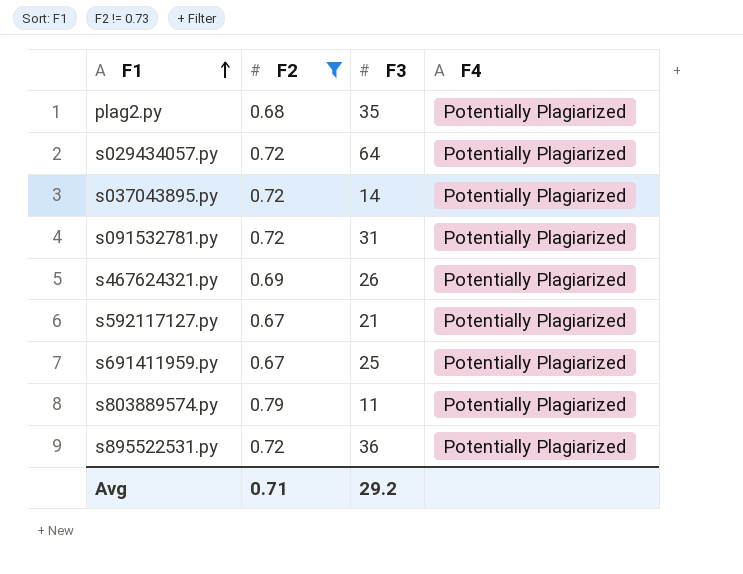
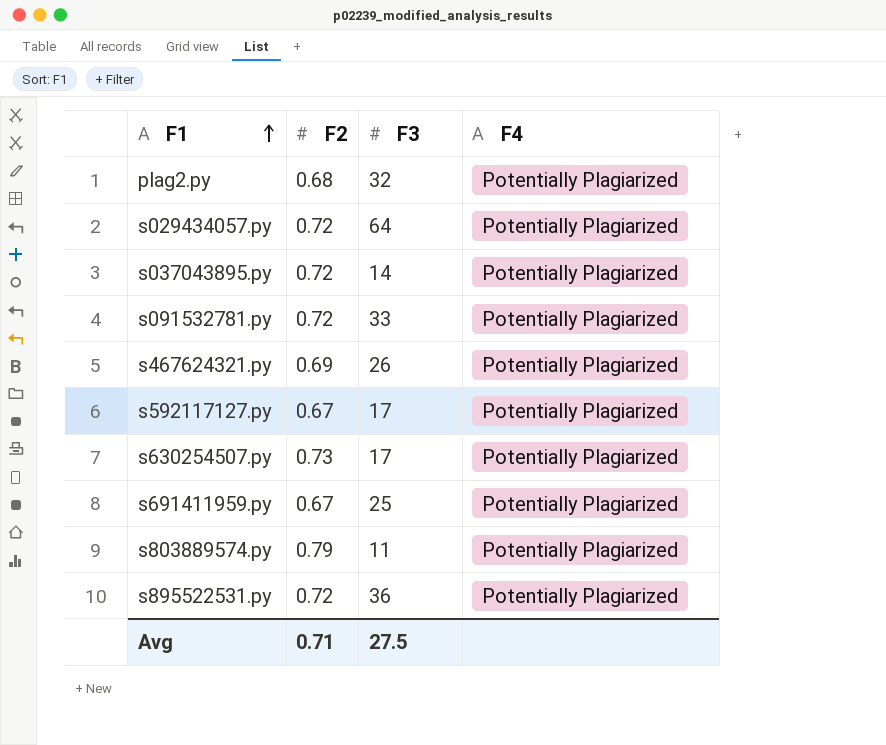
filter: F2 != 0.73 -> none
plag2.py | F3: 35 -> 32
s091532781.py | F3: 31 -> 33
s592117127.py | F3: 21 -> 17
Avg | F3: 29.2 -> 27.5

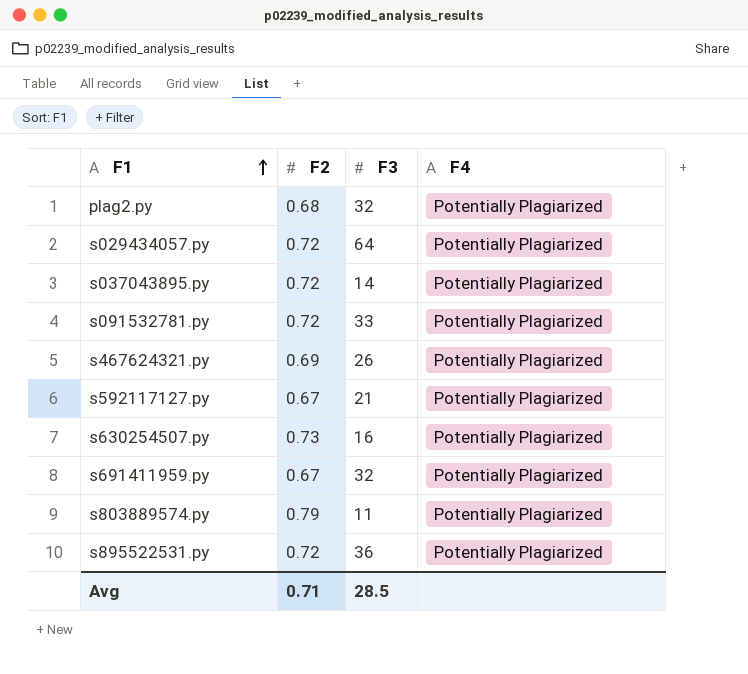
s592117127.py | F3: 17 -> 21
s630254507.py | F3: 17 -> 16
s691411959.py | F3: 25 -> 32
Avg | F3: 27.5 -> 28.5

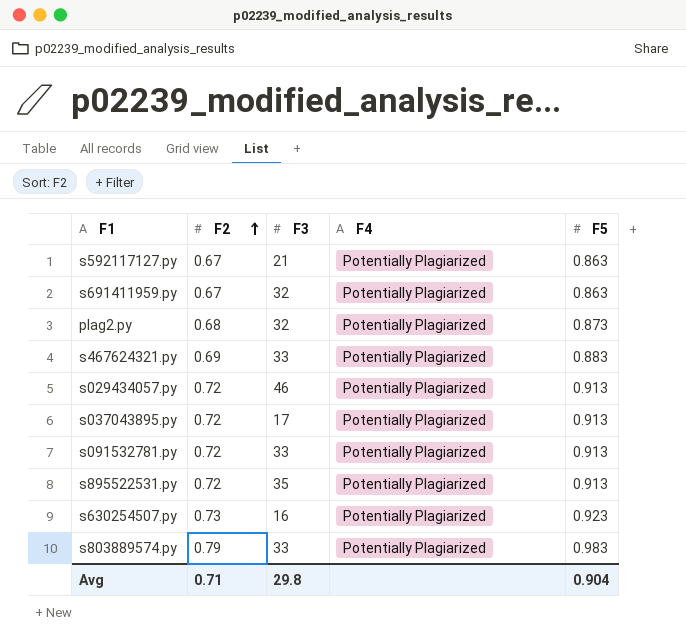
row order: F1 ascending -> F2 ascending
column F5 | position: none -> 5
s467624321.py | F3: 26 -> 33
s029434057.py | F3: 64 -> 46
s037043895.py | F3: 14 -> 17
s895522531.py | F3: 36 -> 35
s803889574.py | F3: 11 -> 33
Avg | F3: 28.5 -> 29.8

